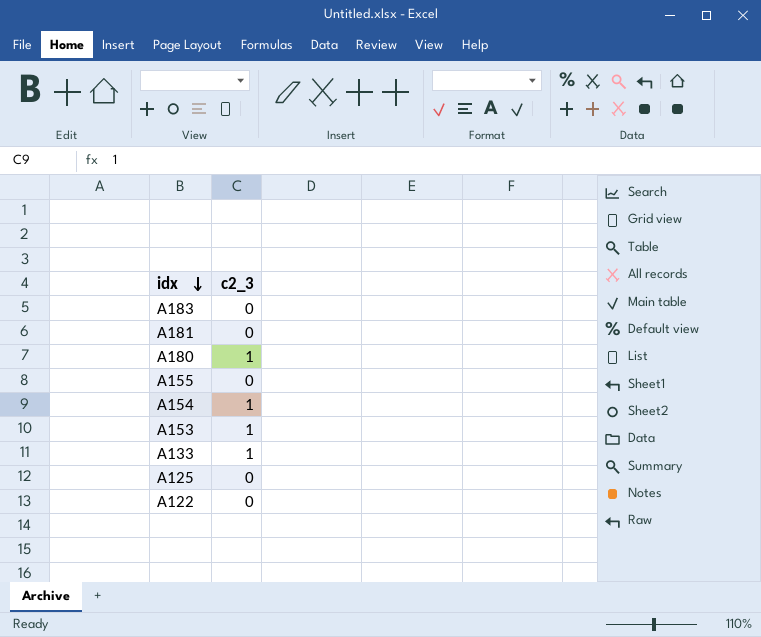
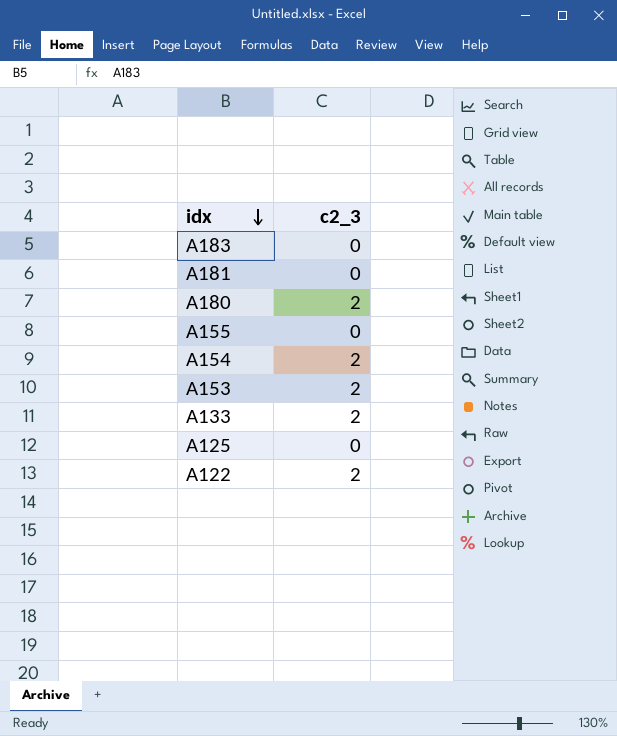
A180 | c2_3: 1 -> 2
A154 | c2_3: 1 -> 2
A153 | c2_3: 1 -> 2
A133 | c2_3: 1 -> 2
A122 | c2_3: 0 -> 2

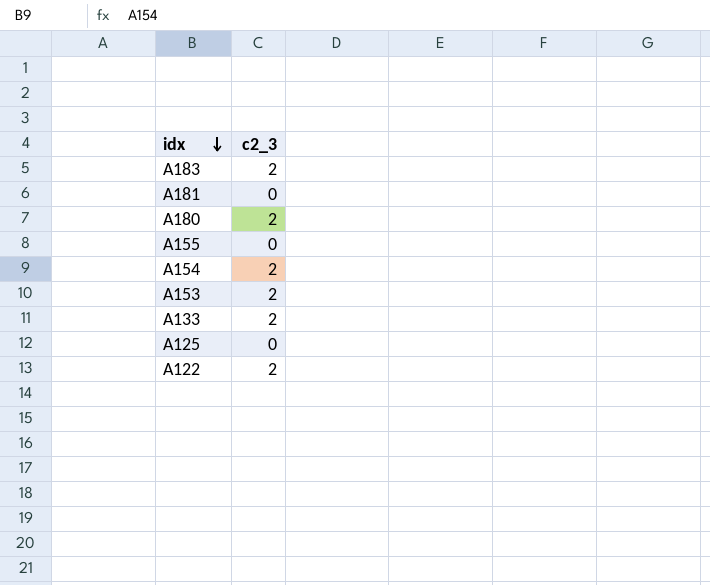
A183 | c2_3: 0 -> 2

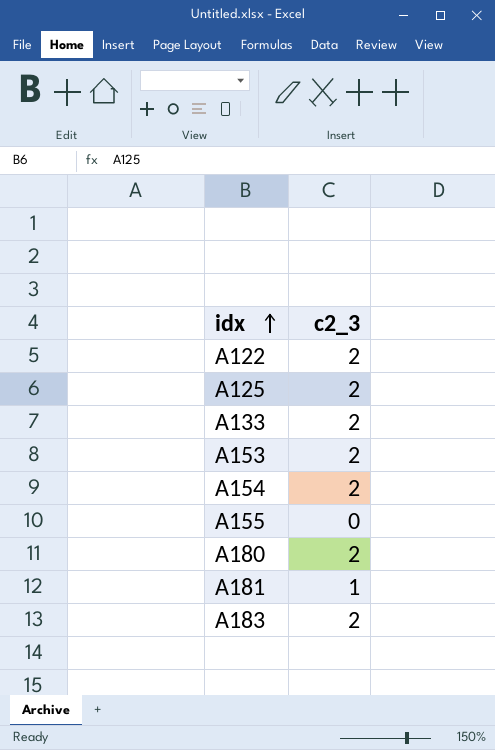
row order: idx descending -> idx ascending
A125 | c2_3: 0 -> 2
A181 | c2_3: 0 -> 1

